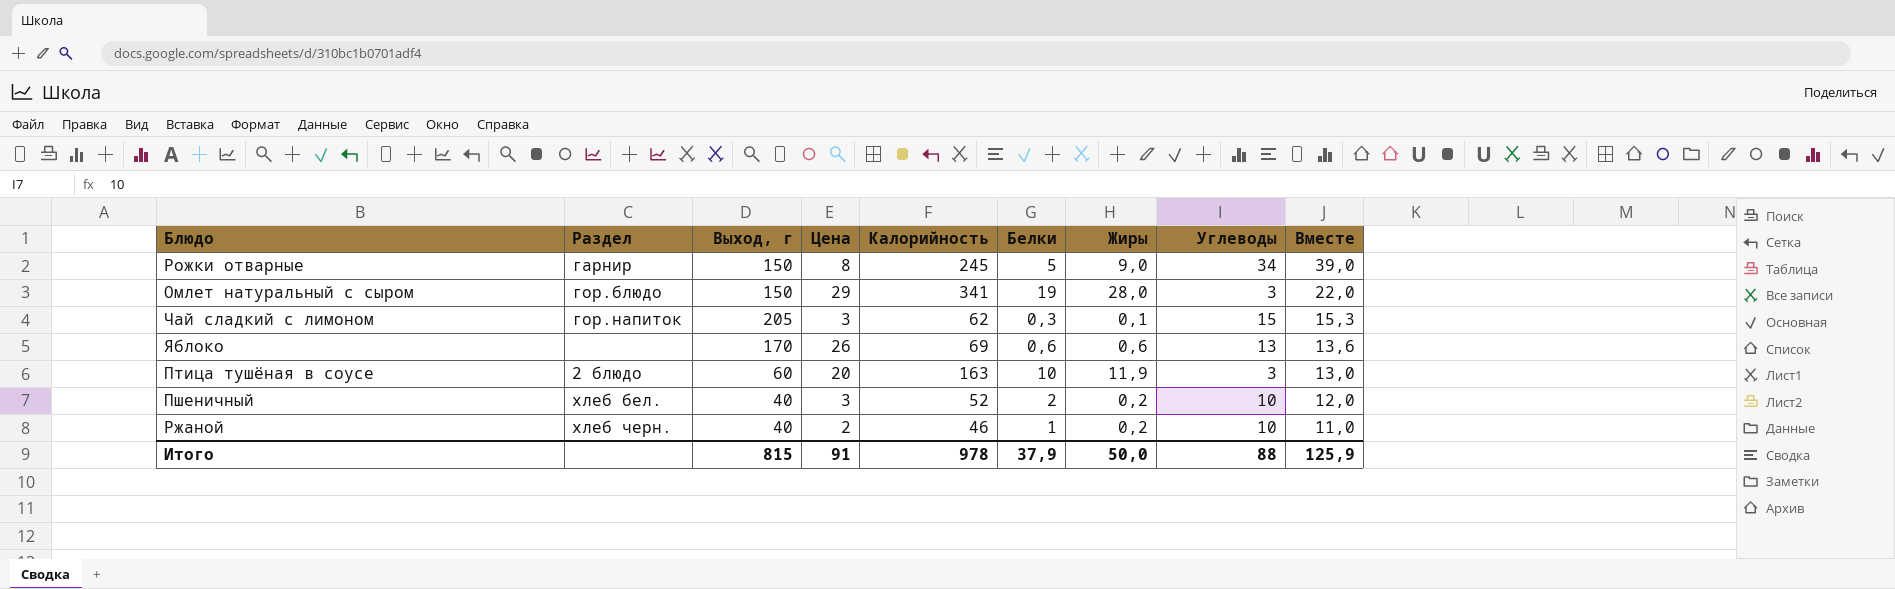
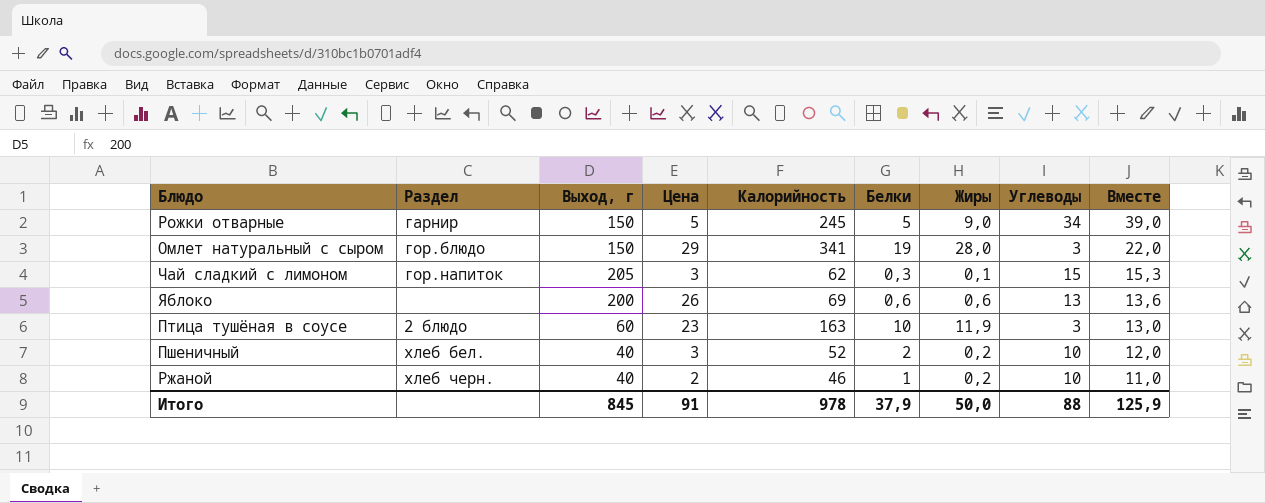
Рожки отварные | Цена: 8 -> 5
Яблоко | Выход, г: 170 -> 200
Птица тушёная в соусе | Цена: 20 -> 23
Итого | Выход, г: 815 -> 845

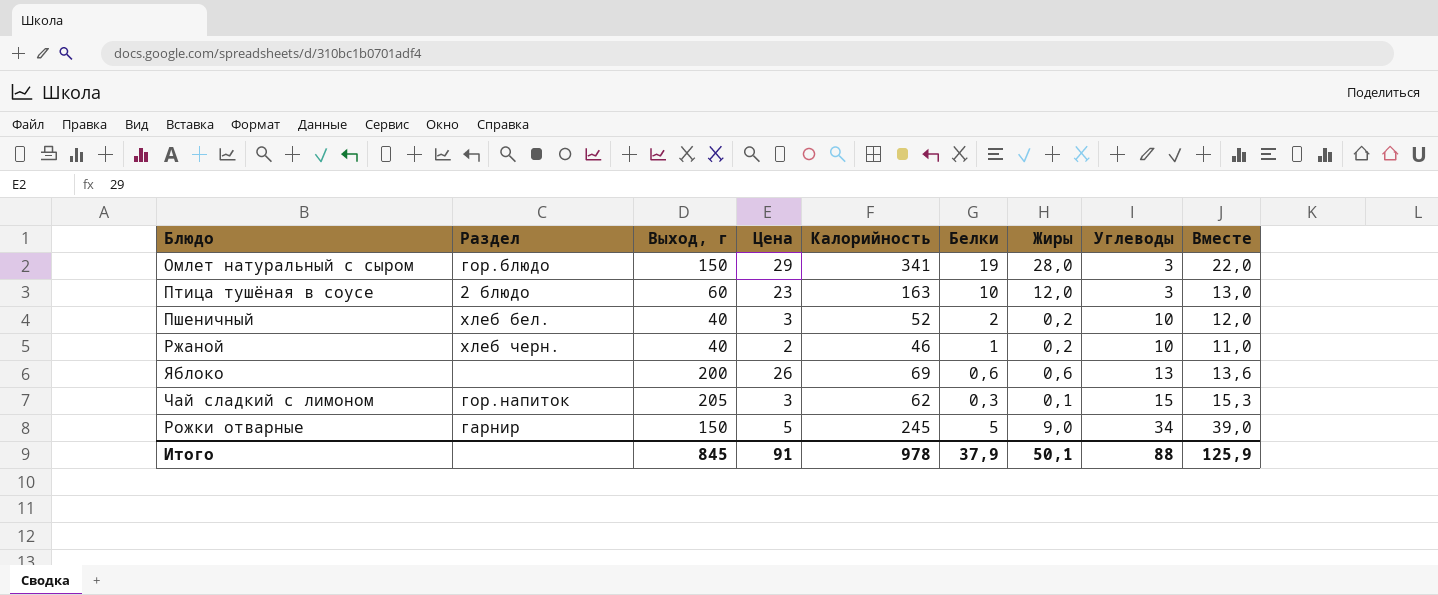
row order: Вместе descending -> Углеводы ascending
Птица тушёная в соусе | Жиры: 11,9 -> 12,0
Итого | Жиры: 50,0 -> 50,1

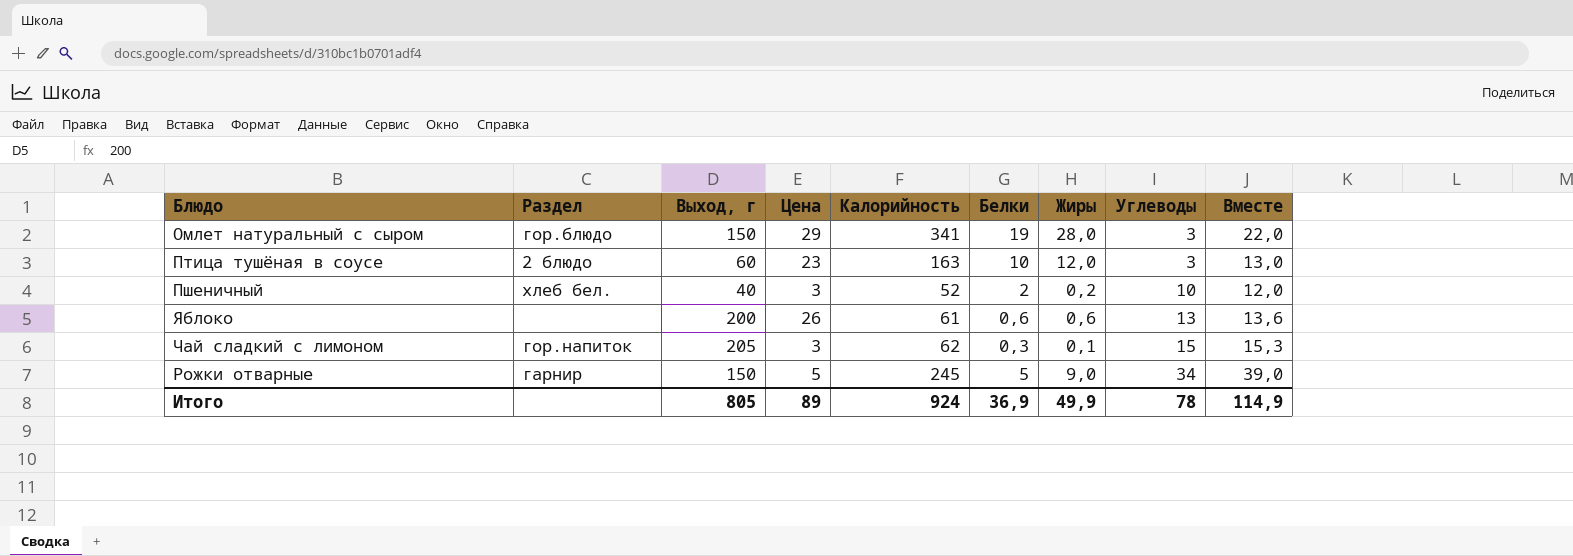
row Ржаной: хлеб черн. | 40 | 2 | 46 | 1 | 0,2 | 10 | 11,0 -> none
Яблоко | Калорийность: 69 -> 61
Итого | Выход, г: 845 -> 805
Итого | Цена: 91 -> 89
Итого | Калорийность: 978 -> 924
Итого | Белки: 37,9 -> 36,9
Итого | Жиры: 50,1 -> 49,9
Итого | Углеводы: 88 -> 78
Итого | Вместе: 125,9 -> 114,9

